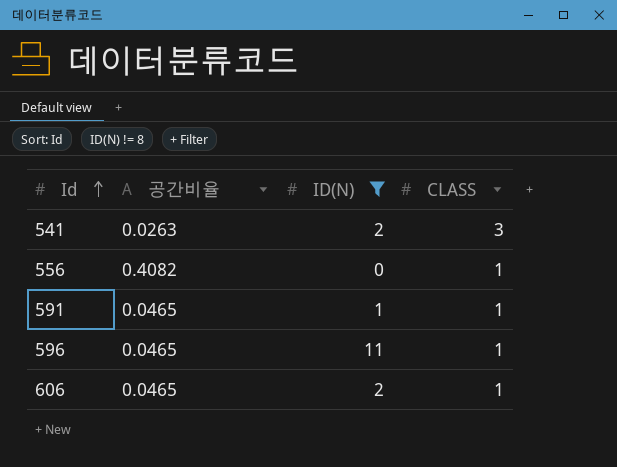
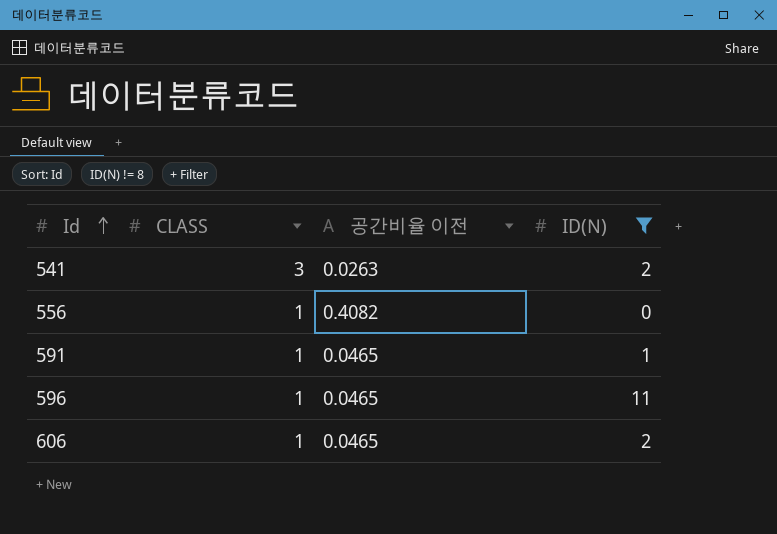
column CLASS | position: 4 -> 2
column name: 공간비율 -> 공간비율 이전

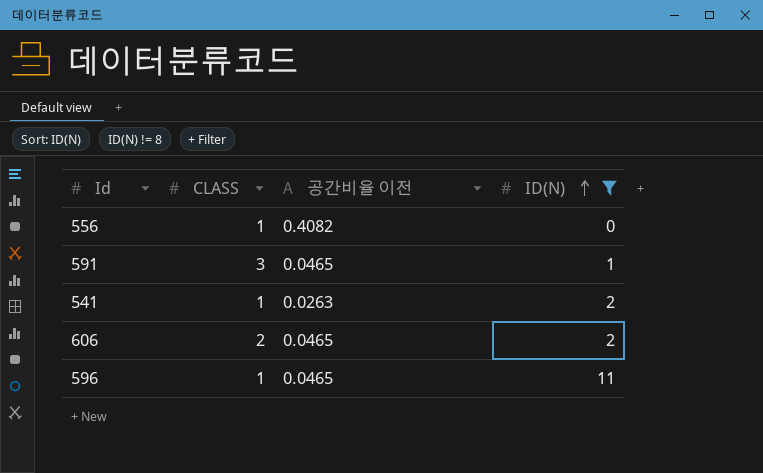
row order: Id ascending -> ID(N) ascending
591 | CLASS: 1 -> 3
541 | CLASS: 3 -> 1
606 | CLASS: 1 -> 2

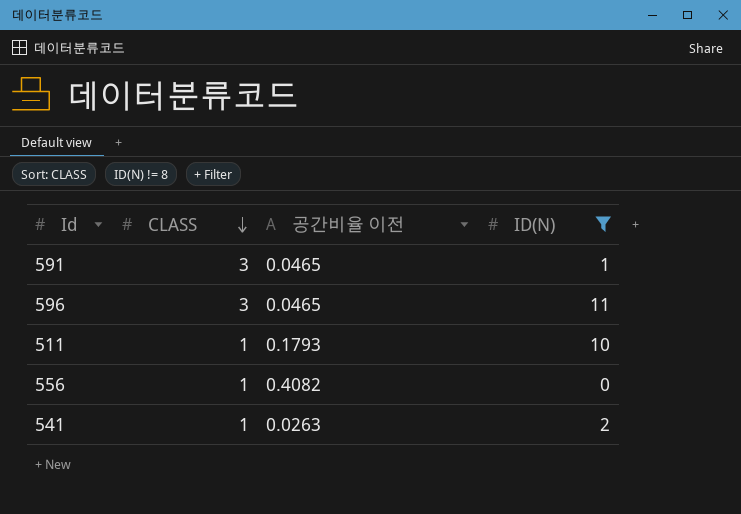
row order: ID(N) ascending -> CLASS descending
row 606: 2 | 0.0465 | 2 -> none
596 | CLASS: 1 -> 3
row 511: none -> 1 | 0.1793 | 10

